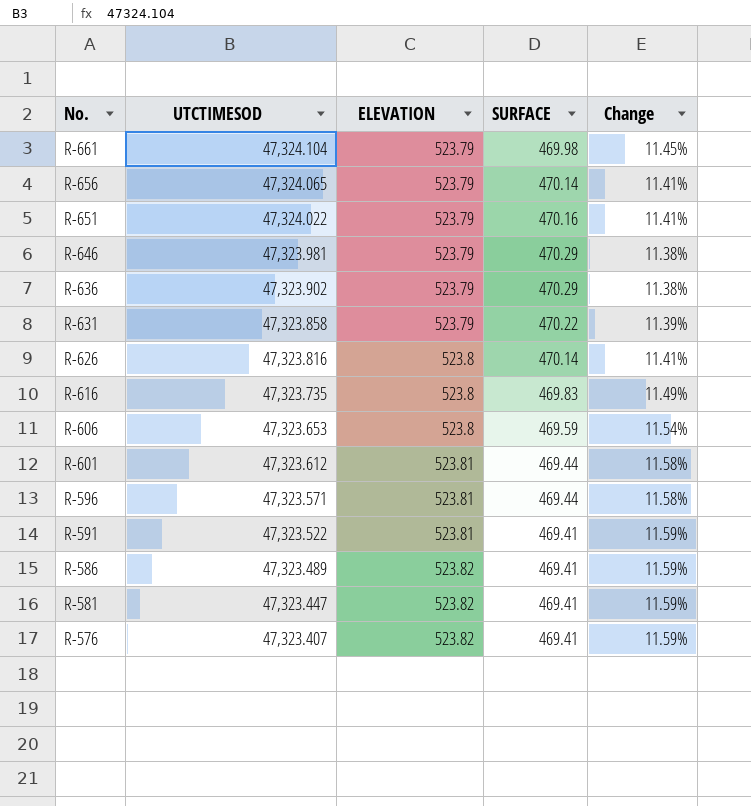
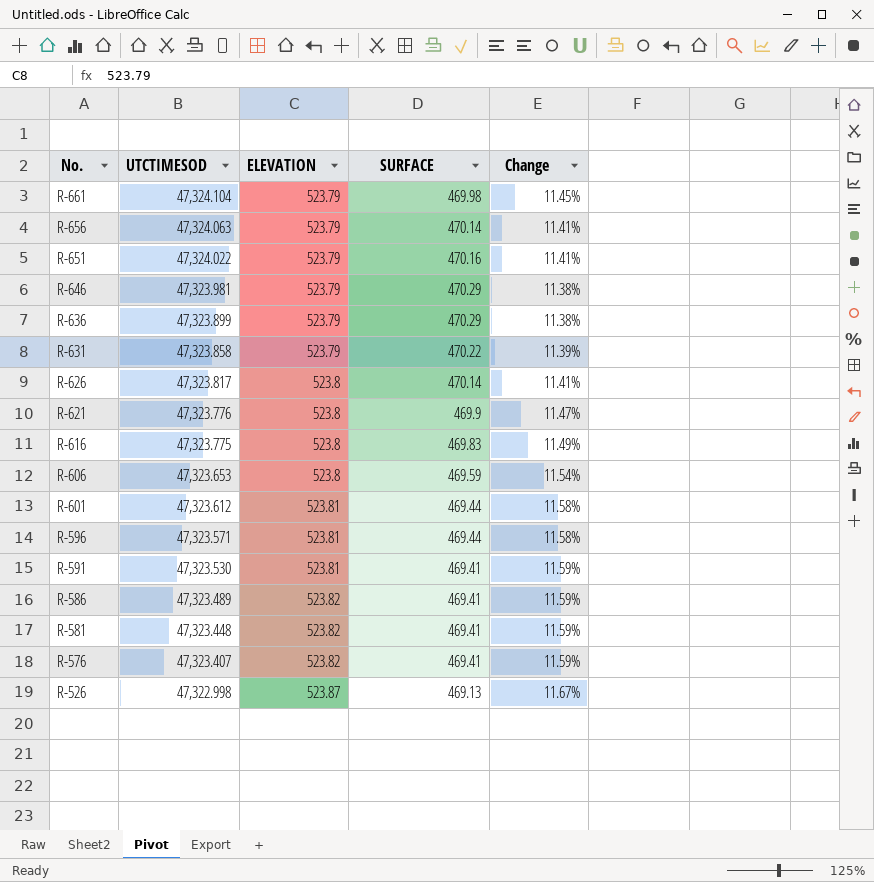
R-656 | UTCTIMESOD: 47,324.065 -> 47,324.063
R-636 | UTCTIMESOD: 47,323.902 -> 47,323.899
R-626 | UTCTIMESOD: 47,323.816 -> 47,323.817
row R-621: none -> 47,323.776 | 523.8 | 469.9 | 11.47%
R-616 | UTCTIMESOD: 47,323.735 -> 47,323.775
R-591 | UTCTIMESOD: 47,323.522 -> 47,323.530
R-581 | UTCTIMESOD: 47,323.447 -> 47,323.448
row R-526: none -> 47,322.998 | 523.87 | 469.13 | 11.67%

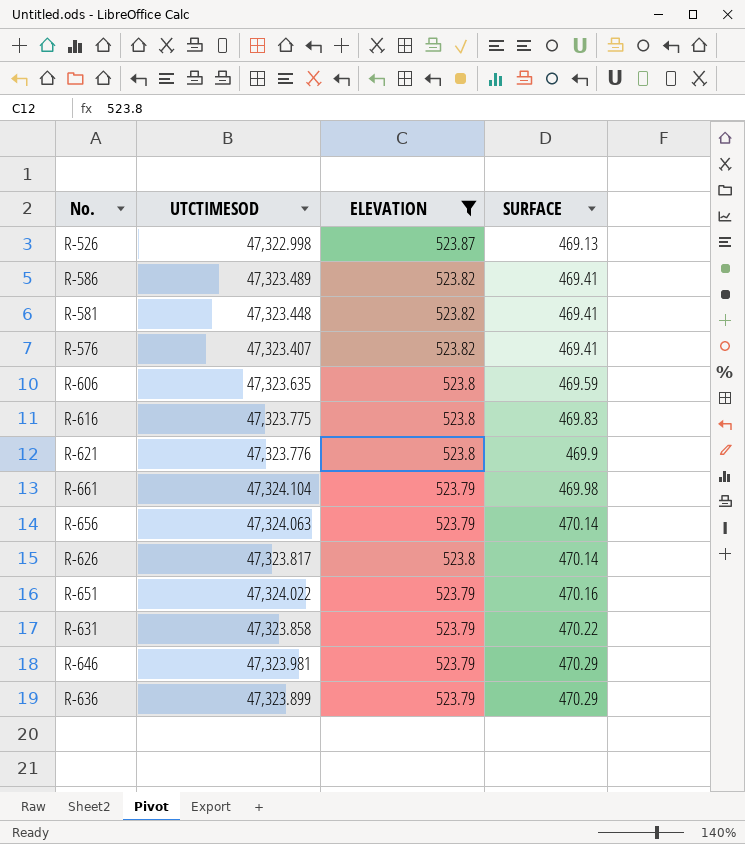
filter: none -> ELEVATION != 523.81
row order: No. descending -> SURFACE ascending
column Change | formula: ([ELEVATION] - [SURFACE]) / [SURFACE] -> none
R-606 | UTCTIMESOD: 47,323.653 -> 47,323.635

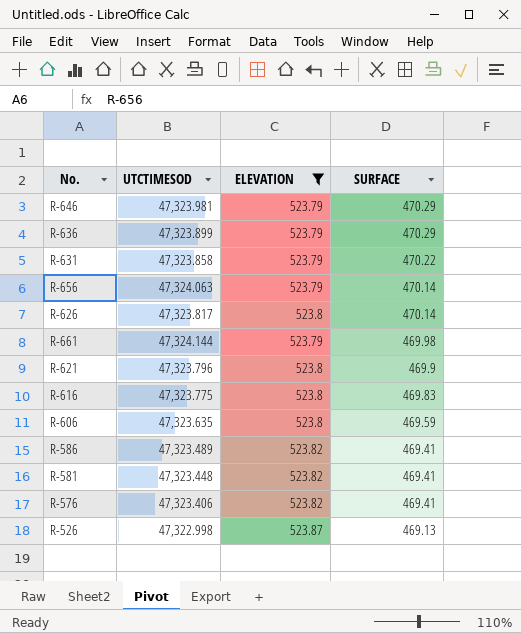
row order: SURFACE ascending -> SURFACE descending
row R-651: 47,324.022 | 523.79 | 470.16 -> none
R-661 | UTCTIMESOD: 47,324.104 -> 47,324.144
R-621 | UTCTIMESOD: 47,323.776 -> 47,323.796
R-576 | UTCTIMESOD: 47,323.407 -> 47,323.406

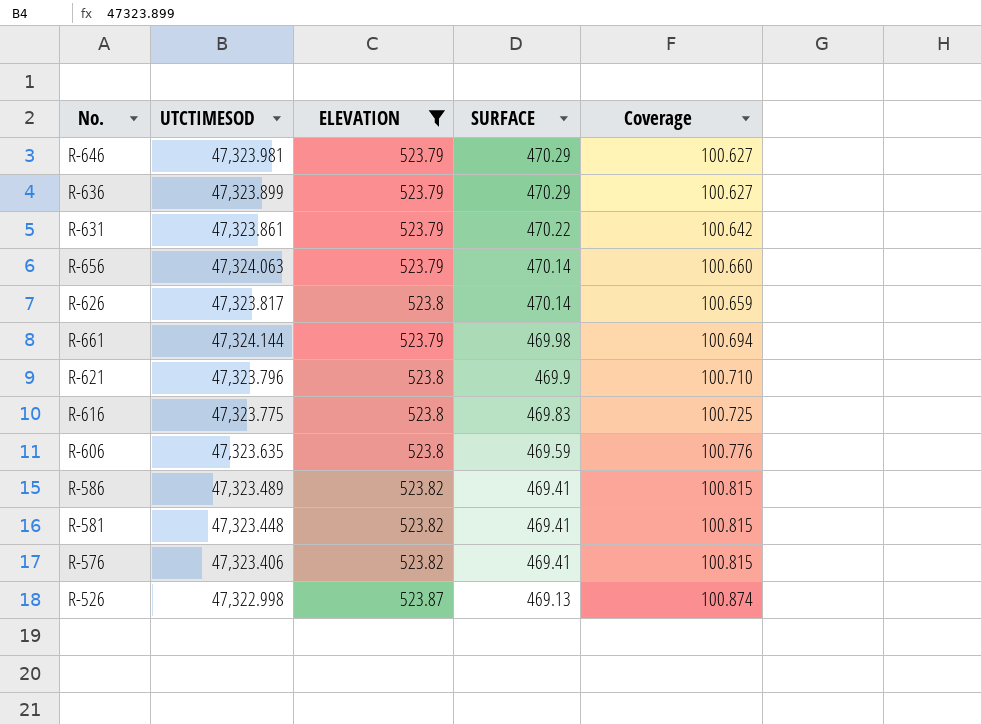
column Coverage | formula: none -> [UTCTIMESOD] / [SURFACE]
R-631 | UTCTIMESOD: 47,323.858 -> 47,323.861

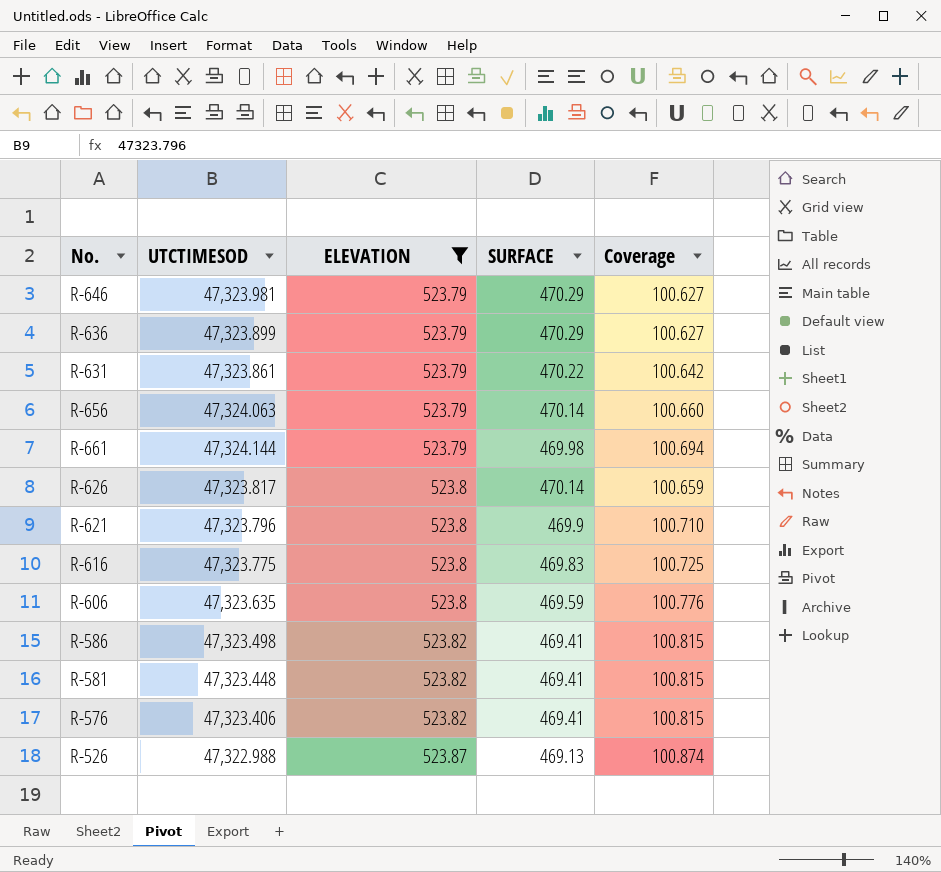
row order: SURFACE descending -> ELEVATION ascending
R-586 | UTCTIMESOD: 47,323.489 -> 47,323.498
R-526 | UTCTIMESOD: 47,322.998 -> 47,322.988

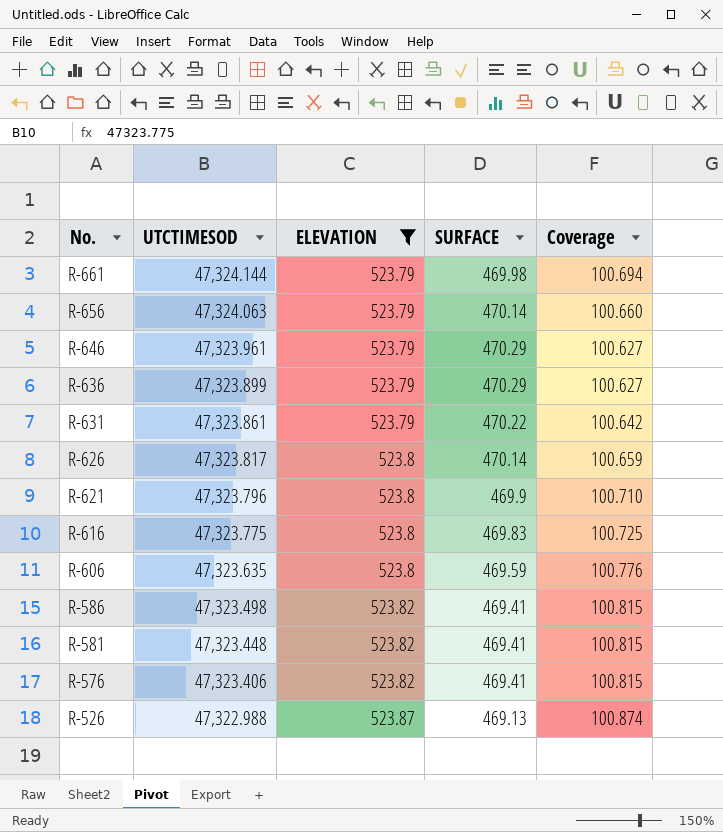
row order: ELEVATION ascending -> No. descending
R-646 | UTCTIMESOD: 47,323.981 -> 47,323.961

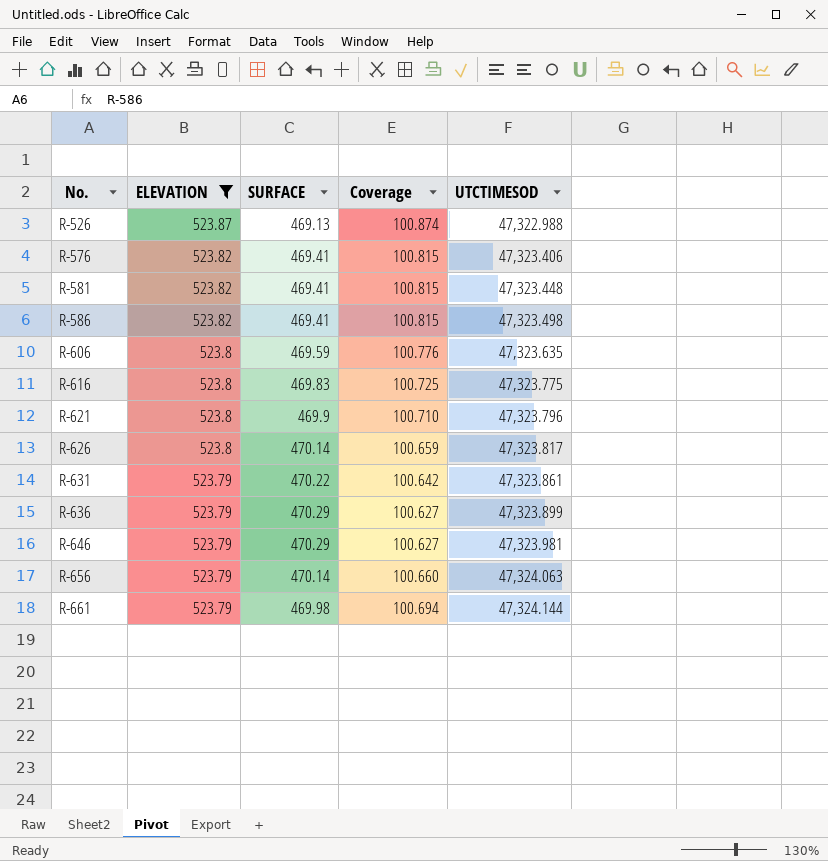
row order: No. descending -> No. ascending
column UTCTIMESOD | position: 2 -> 5
R-646 | UTCTIMESOD: 47,323.961 -> 47,323.981

